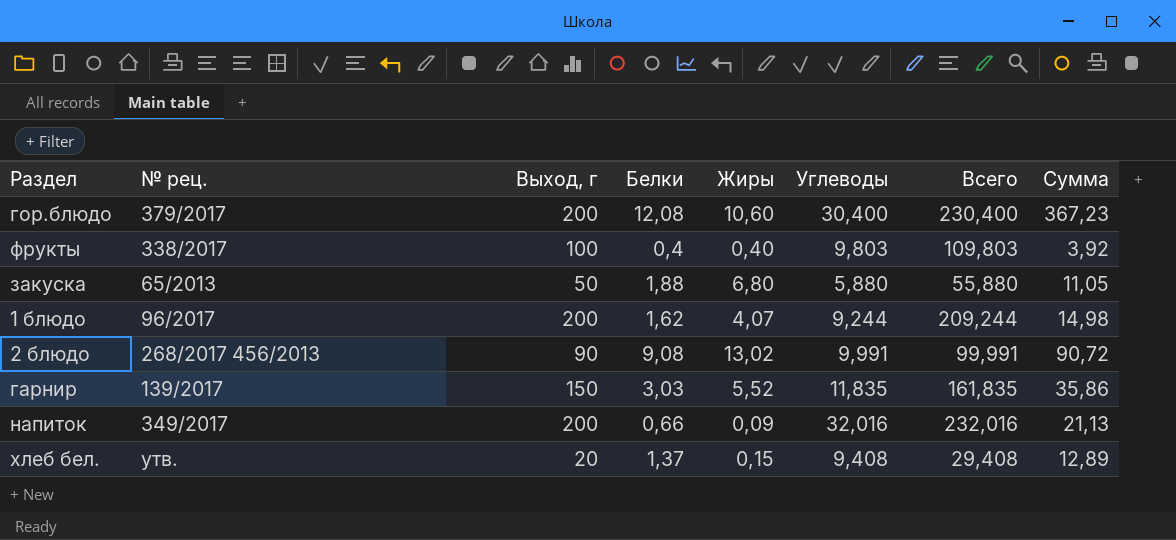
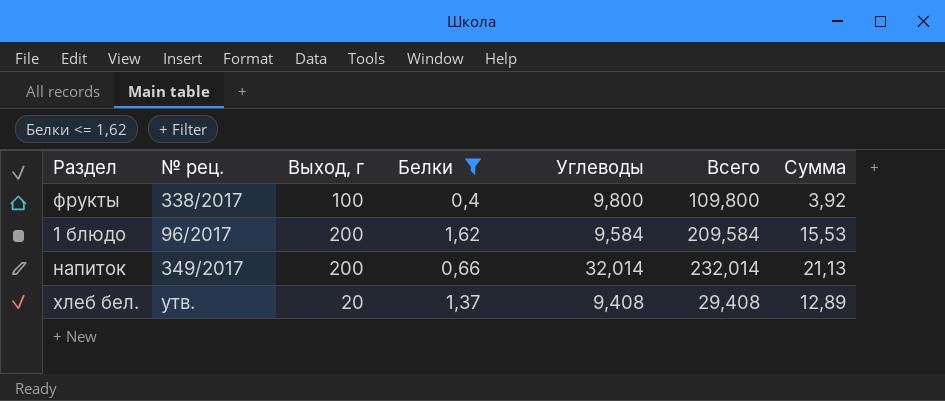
filter: none -> Белки <= 1,62
column Жиры | position: 5 -> none
фрукты | Углеводы: 9,803 -> 9,800
фрукты | Всего: 109,803 -> 109,800
1 блюдо | Углеводы: 9,244 -> 9,584
1 блюдо | Всего: 209,244 -> 209,584
1 блюдо | Сумма: 14,98 -> 15,53
напиток | Углеводы: 32,016 -> 32,014
напиток | Всего: 232,016 -> 232,014

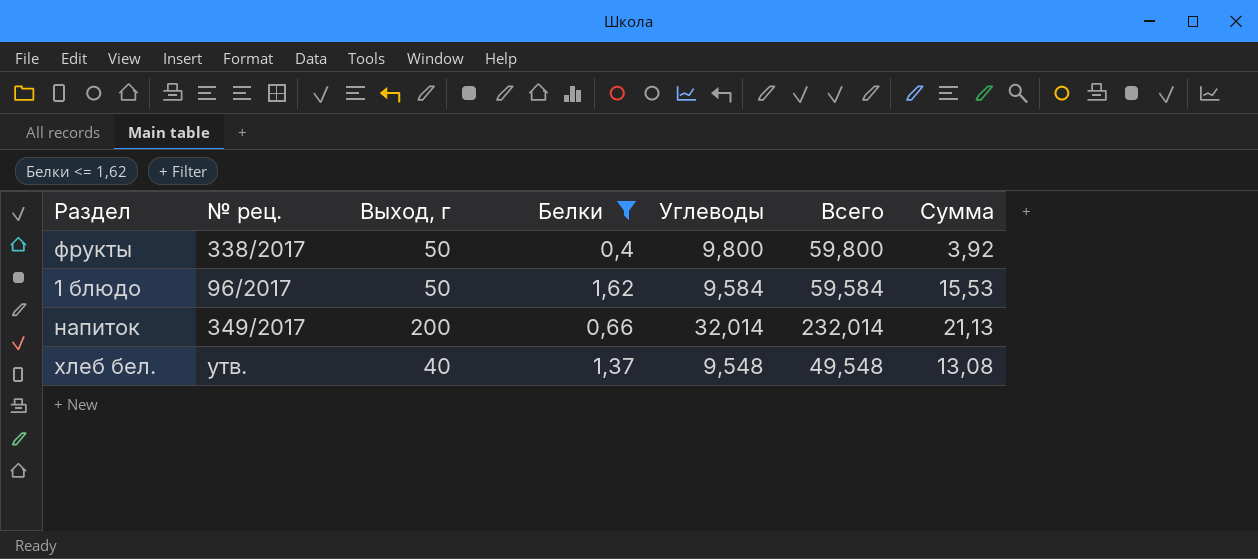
фрукты | Выход, г: 100 -> 50
фрукты | Всего: 109,800 -> 59,800
1 блюдо | Выход, г: 200 -> 50
1 блюдо | Всего: 209,584 -> 59,584
хлеб бел. | Выход, г: 20 -> 40
хлеб бел. | Углеводы: 9,408 -> 9,548
хлеб бел. | Всего: 29,408 -> 49,548
хлеб бел. | Сумма: 12,89 -> 13,08

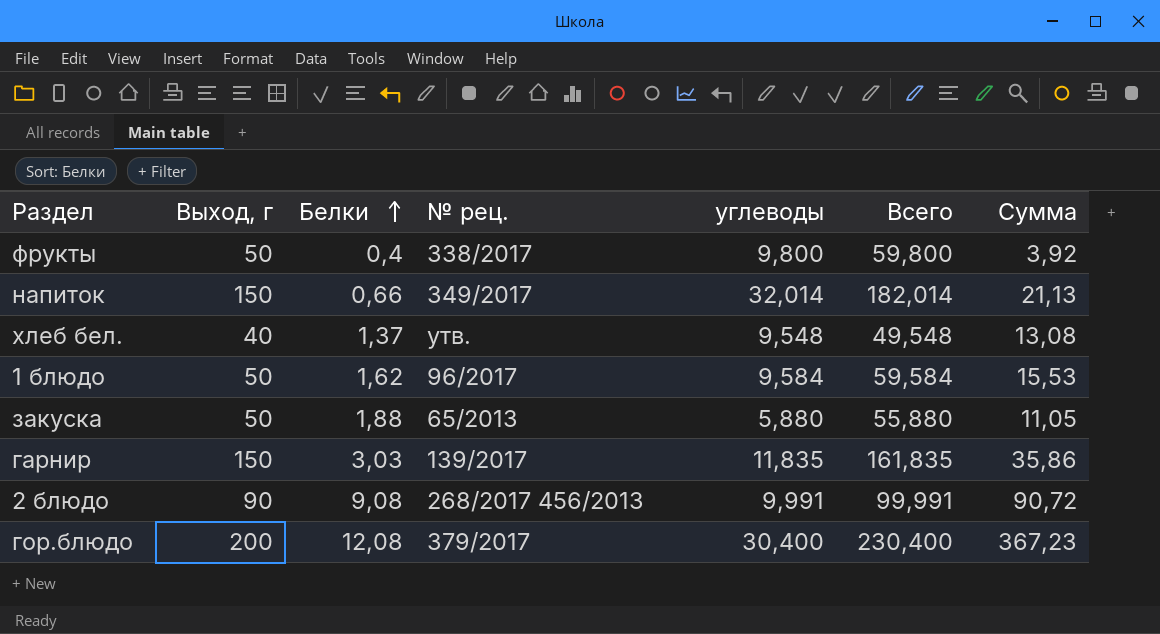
filter: Белки <= 1,62 -> none
row order: none -> Белки ascending
column № рец. | position: 2 -> 4
column name: Углеводы -> углеводы
напиток | Выход, г: 200 -> 150
напиток | Всего: 232,014 -> 182,014

